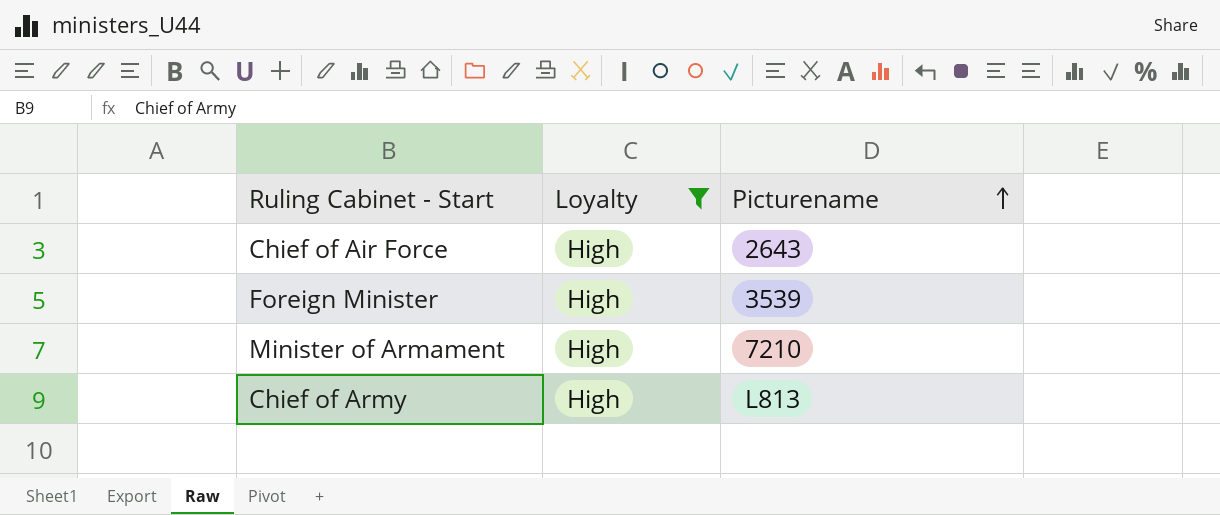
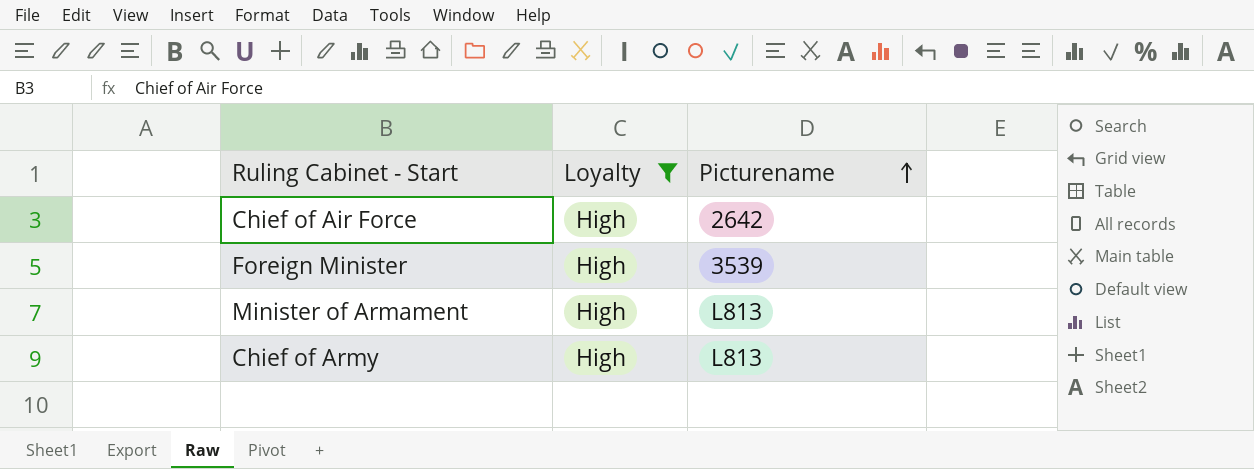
Chief of Air Force | Picturename: 2643 -> 2642
Minister of Armament | Picturename: 7210 -> L813

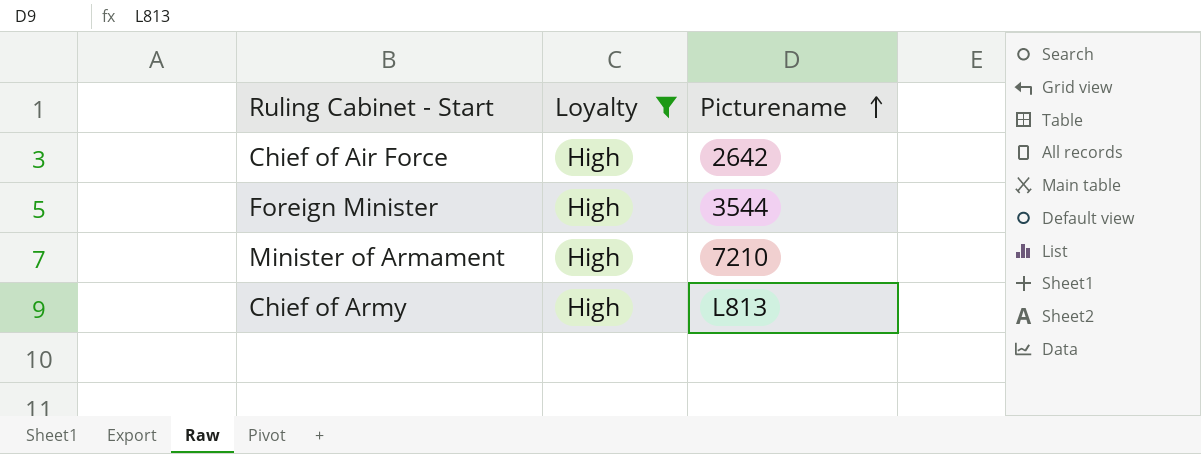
Foreign Minister | Picturename: 3539 -> 3544
Minister of Armament | Picturename: L813 -> 7210

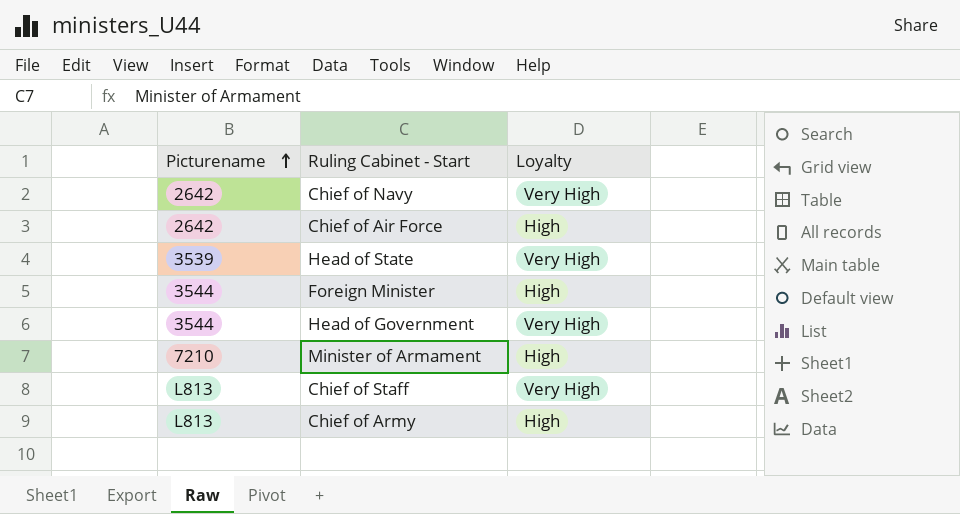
filter: Loyalty = High -> none
column Picturename | position: 3 -> 1

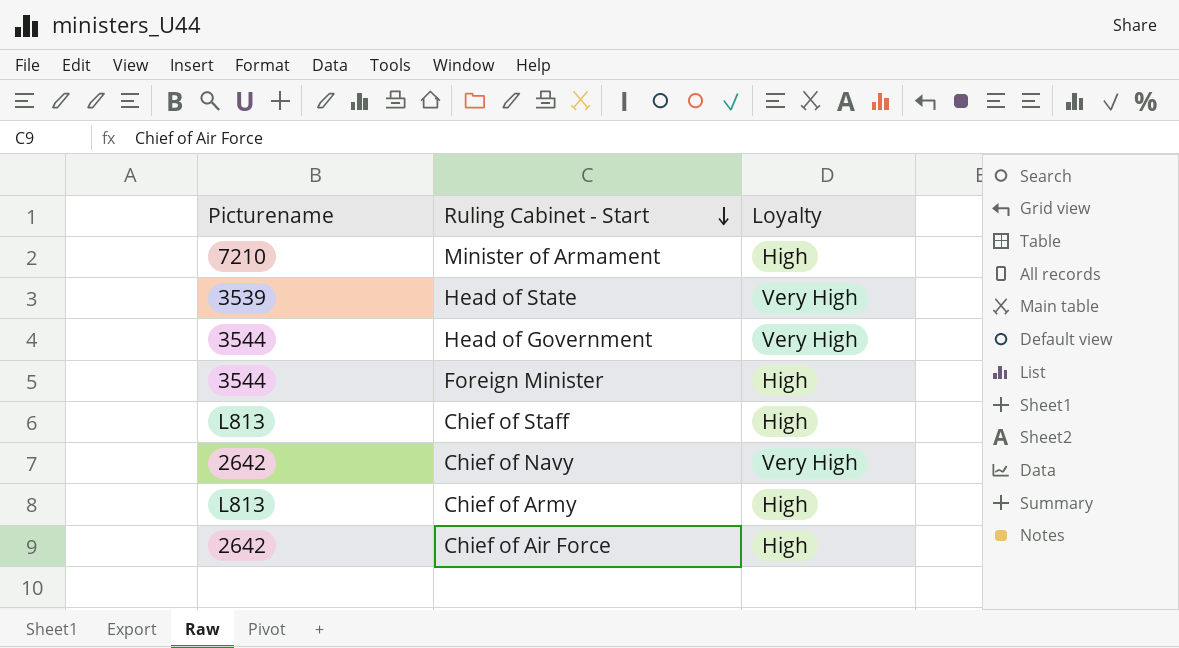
row order: Picturename ascending -> Ruling Cabinet - Start descending
Chief of Staff | Loyalty: Very High -> High

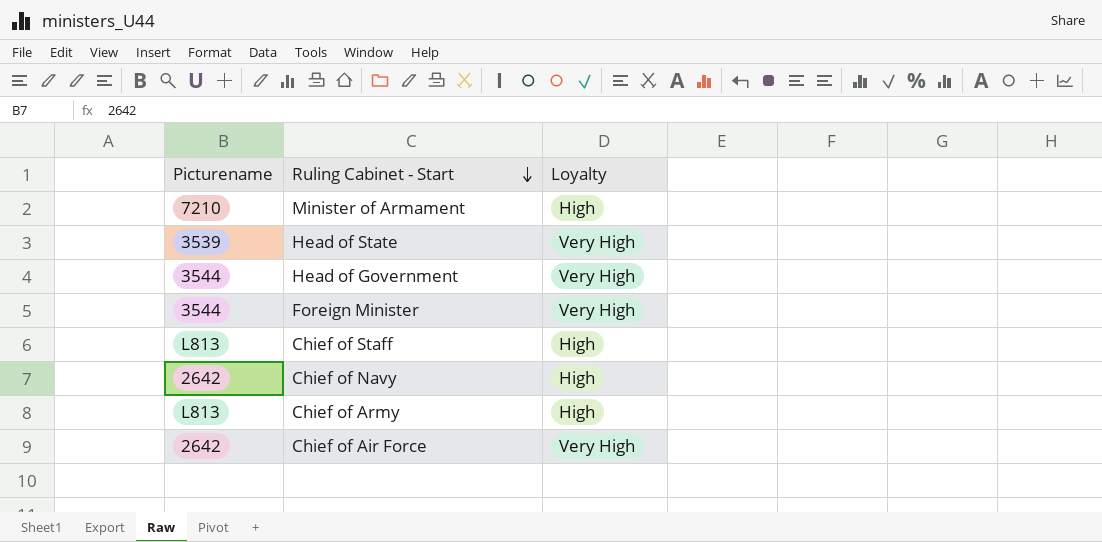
Foreign Minister | Loyalty: High -> Very High
Chief of Navy | Loyalty: Very High -> High
Chief of Air Force | Loyalty: High -> Very High

